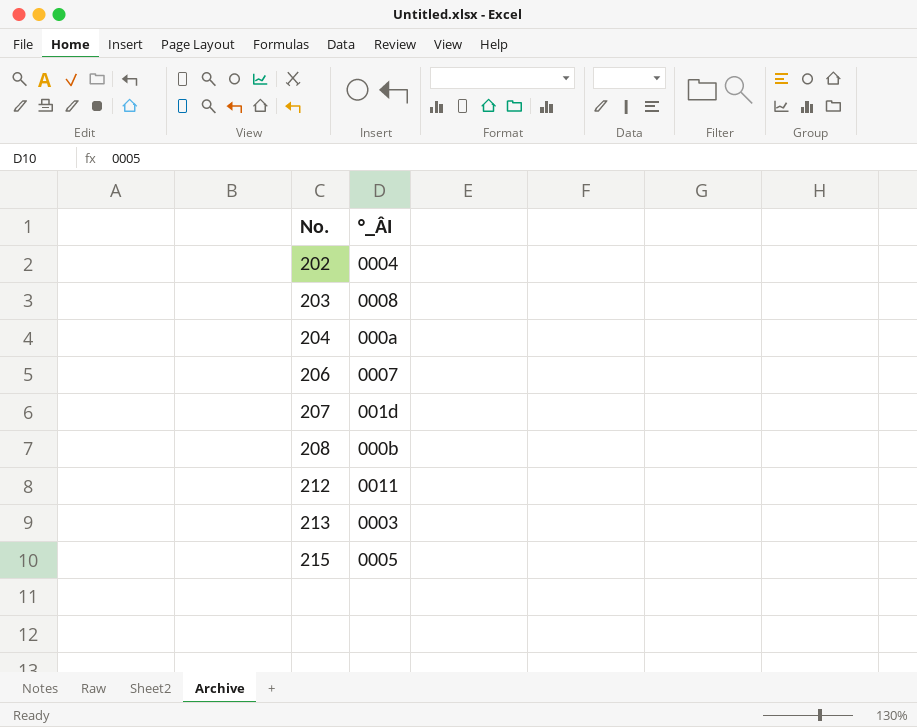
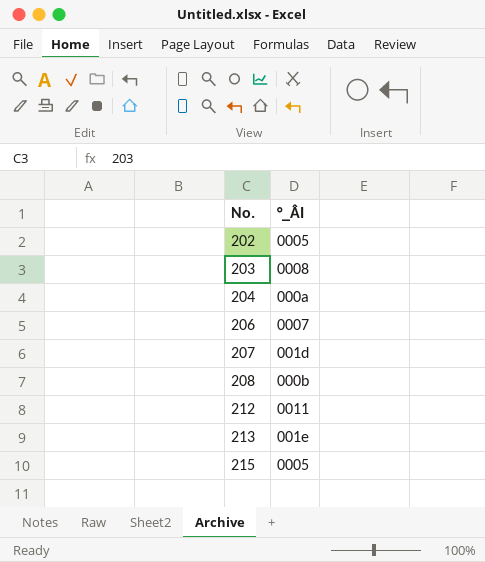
202 | °_ÂI: 0004 -> 0005
213 | °_ÂI: 0003 -> 001e

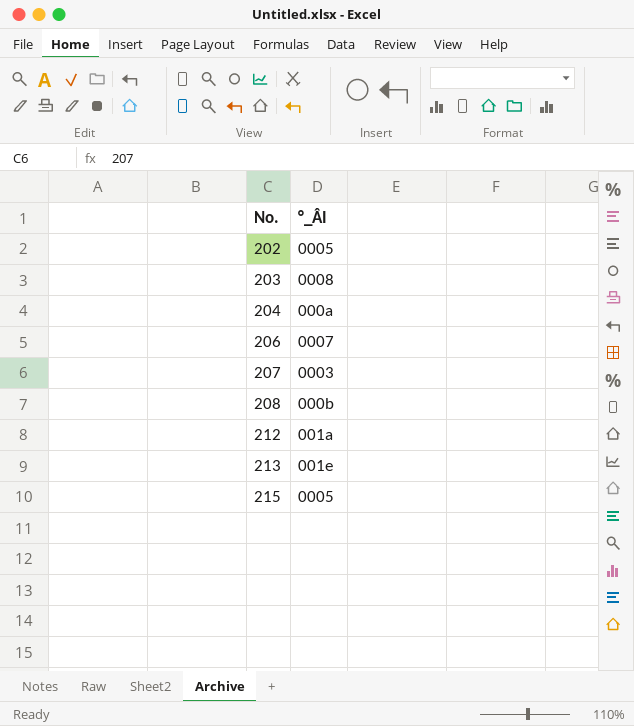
207 | °_ÂI: 001d -> 0003
212 | °_ÂI: 0011 -> 001a

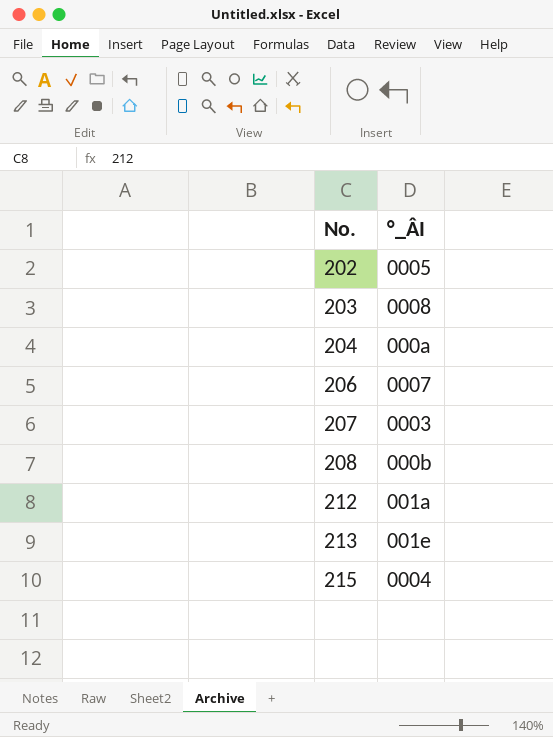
215 | °_ÂI: 0005 -> 0004

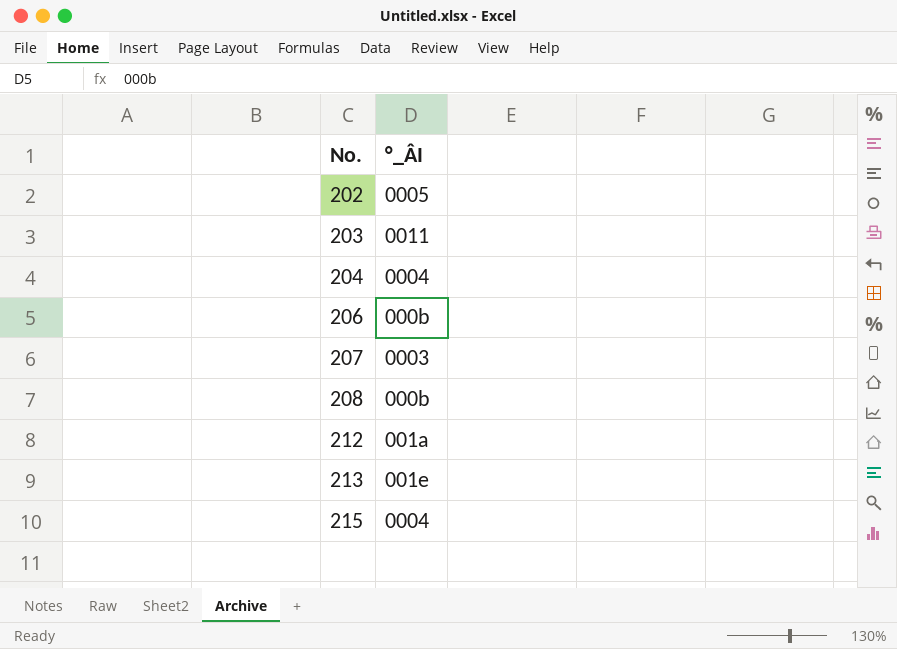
203 | °_ÂI: 0008 -> 0011
204 | °_ÂI: 000a -> 0004
206 | °_ÂI: 0007 -> 000b

